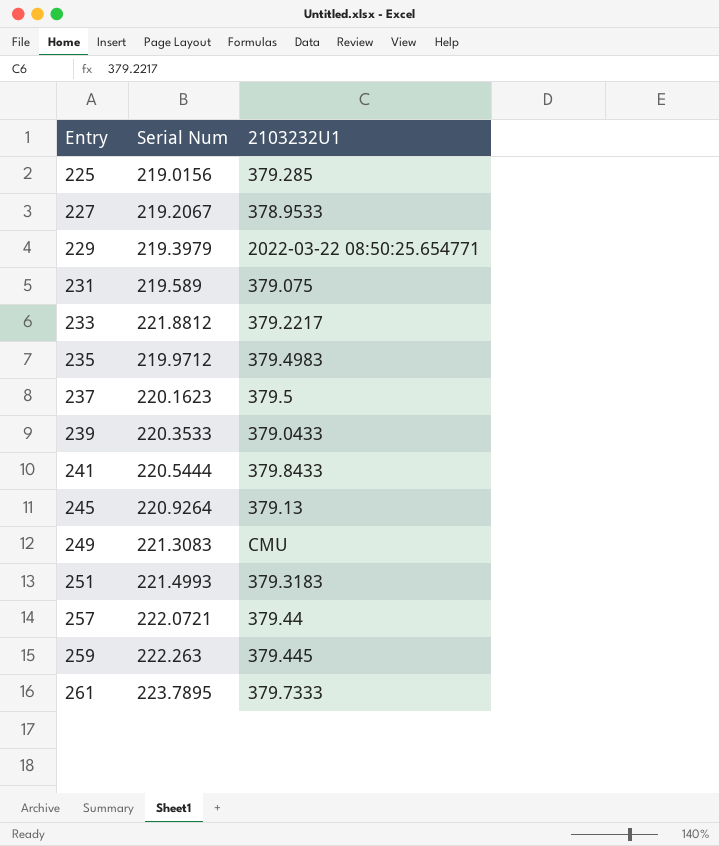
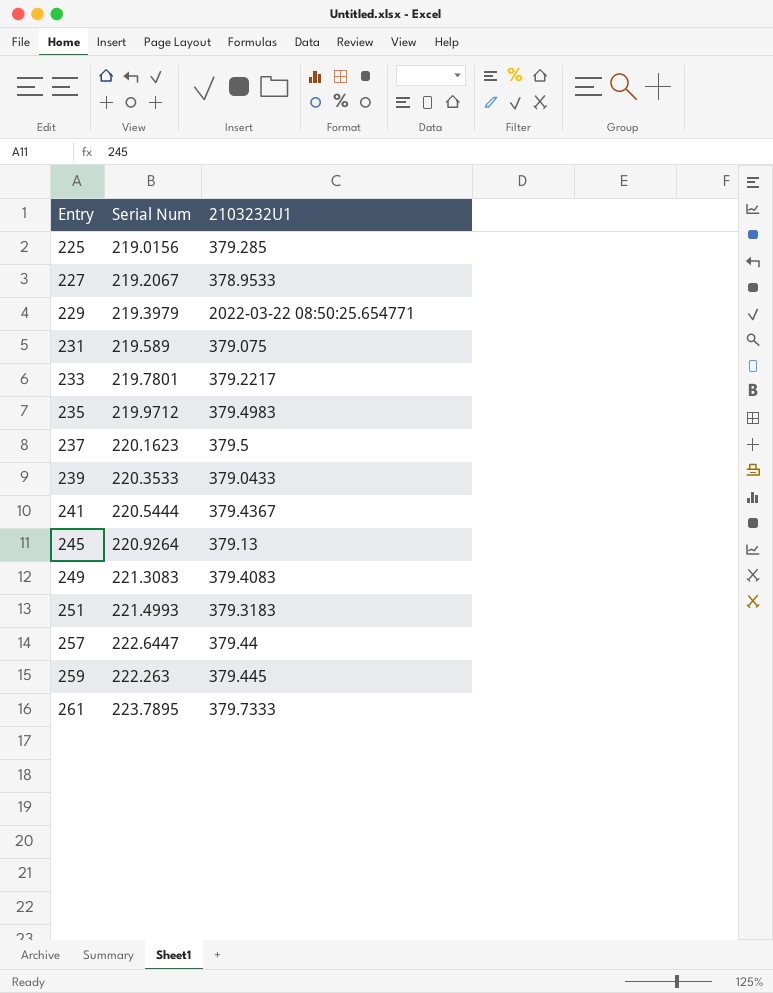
233 | Serial Num: 221.8812 -> 219.7801
241 | 2103232U1: 379.8433 -> 379.4367
249 | 2103232U1: CMU -> 379.4083
257 | Serial Num: 222.0721 -> 222.6447

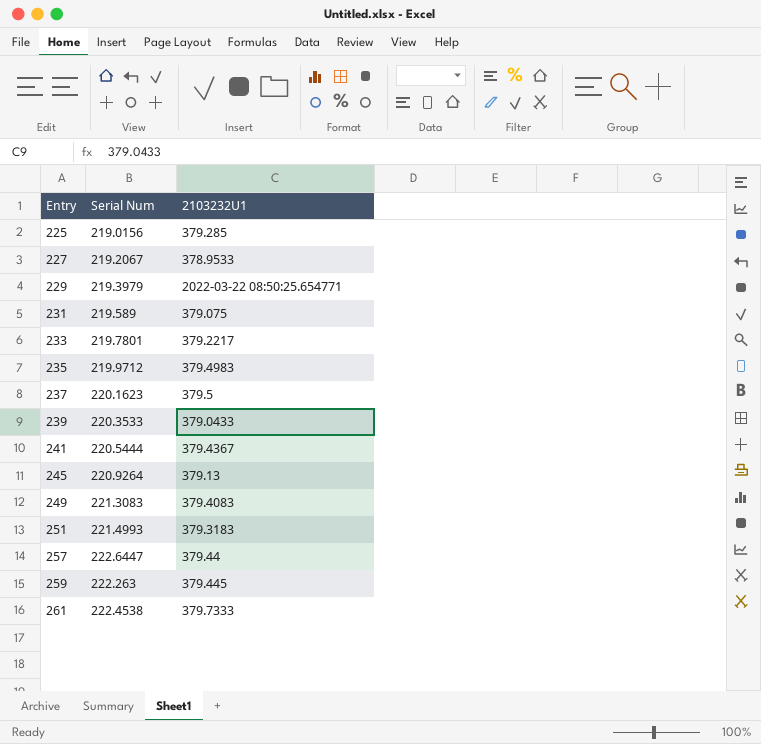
261 | Serial Num: 223.7895 -> 222.4538

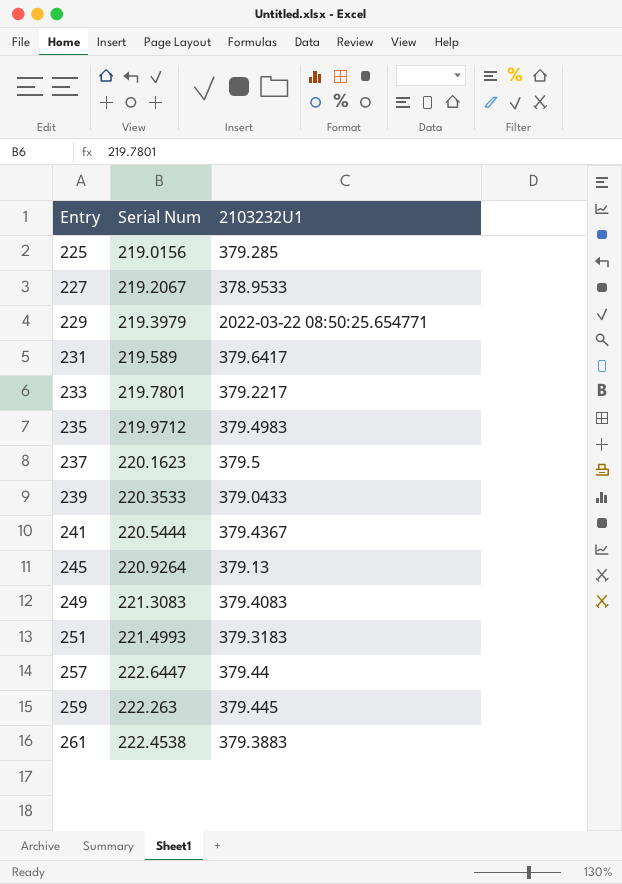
231 | 2103232U1: 379.075 -> 379.6417
261 | 2103232U1: 379.7333 -> 379.3883

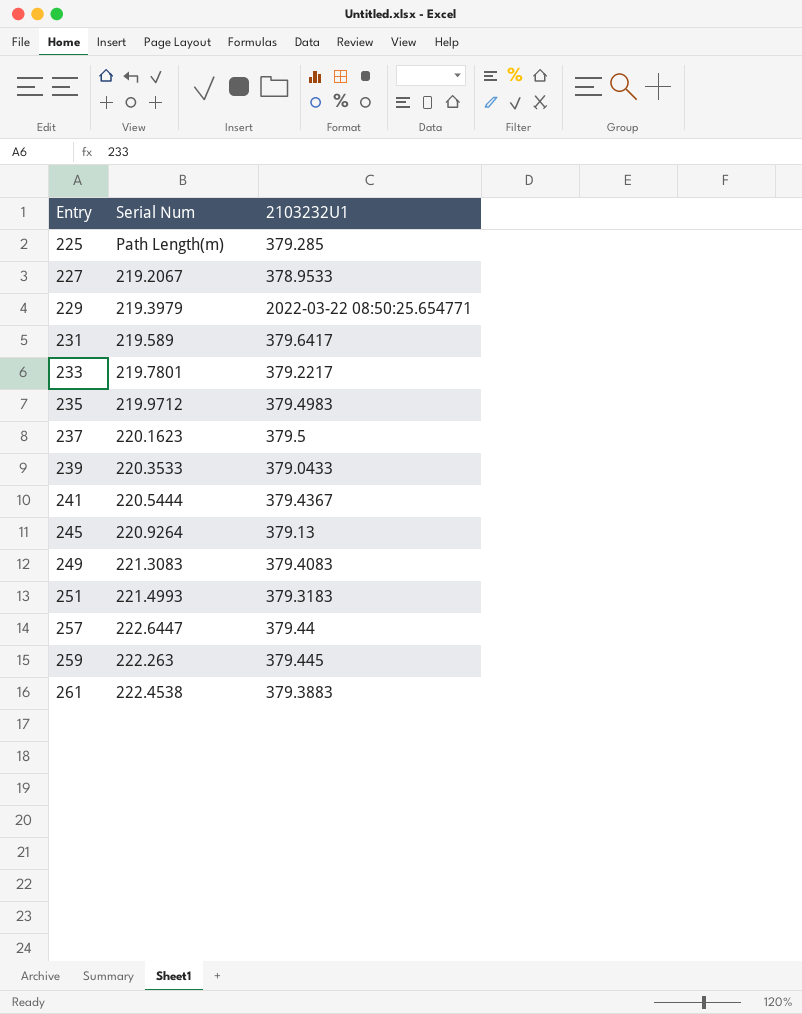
225 | Serial Num: 219.0156 -> Path Length(m)

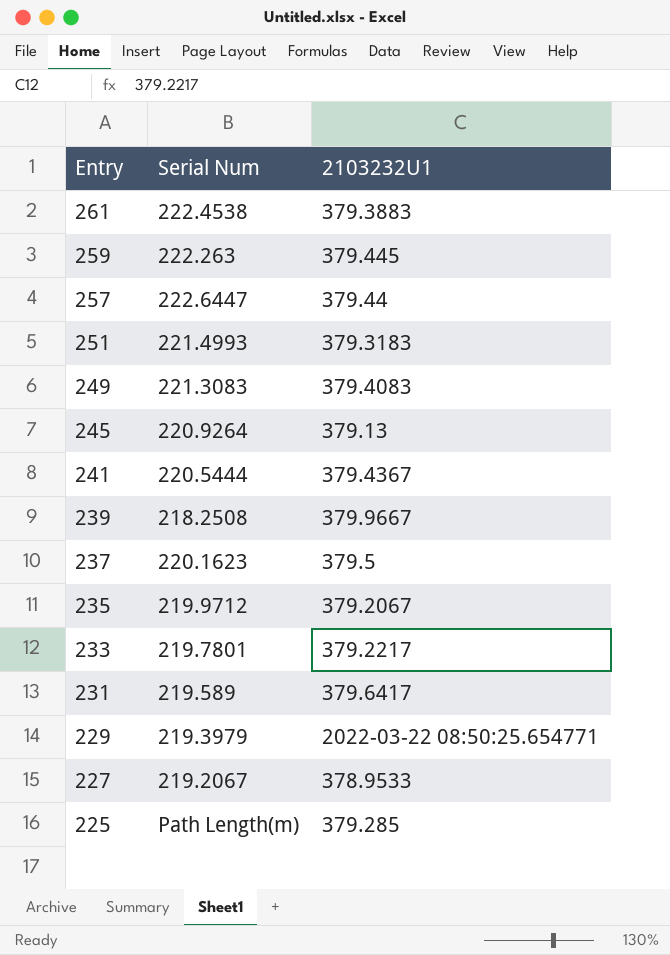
row order: Entry ascending -> Entry descending
239 | Serial Num: 220.3533 -> 218.2508
239 | 2103232U1: 379.0433 -> 379.9667
235 | 2103232U1: 379.4983 -> 379.2067

